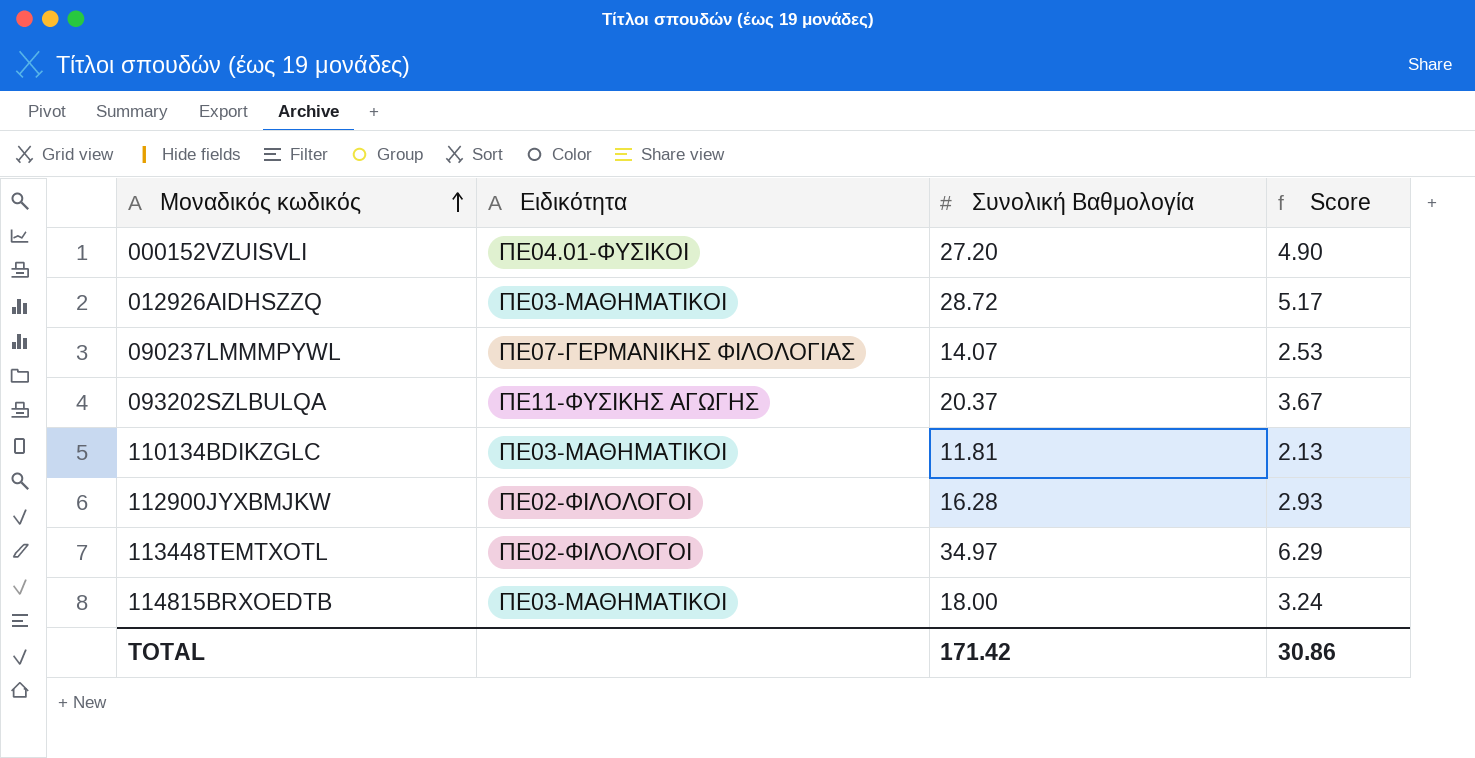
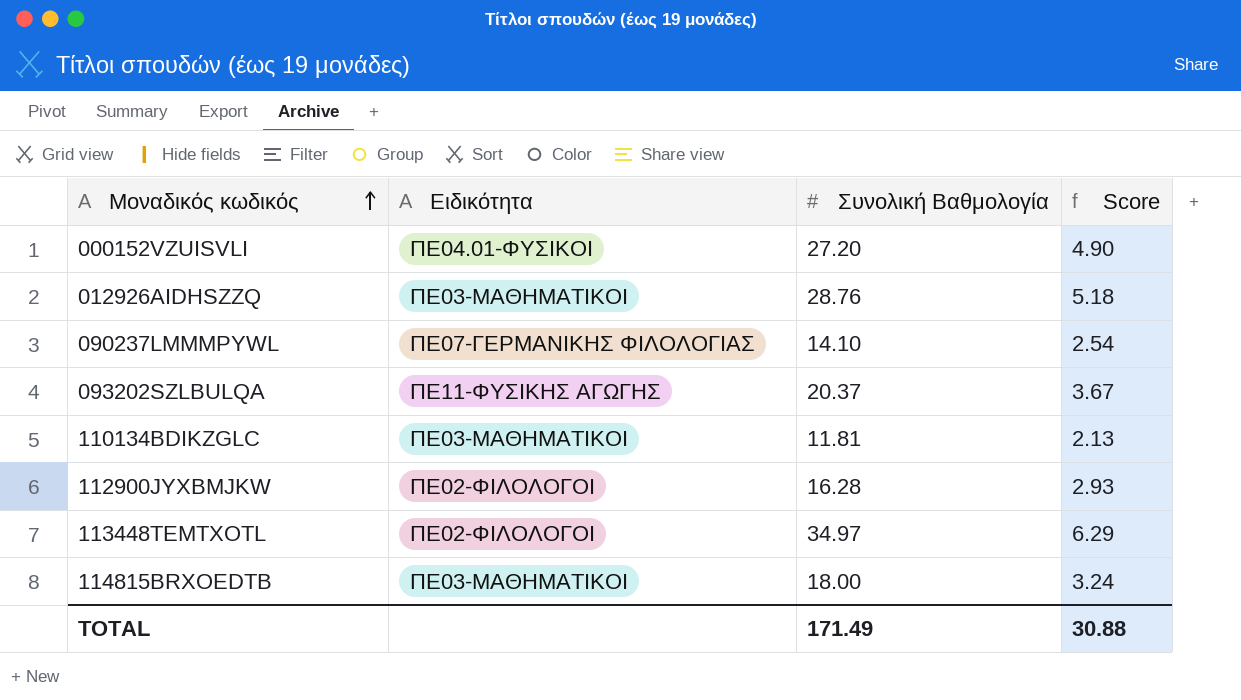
012926AIDHSZZQ | Συνολική Βαθμολογία: 28.72 -> 28.76
012926AIDHSZZQ | Score: 5.17 -> 5.18
090237LMMMPYWL | Συνολική Βαθμολογία: 14.07 -> 14.10
090237LMMMPYWL | Score: 2.53 -> 2.54
TOTAL | Συνολική Βαθμολογία: 171.42 -> 171.49
TOTAL | Score: 30.86 -> 30.88

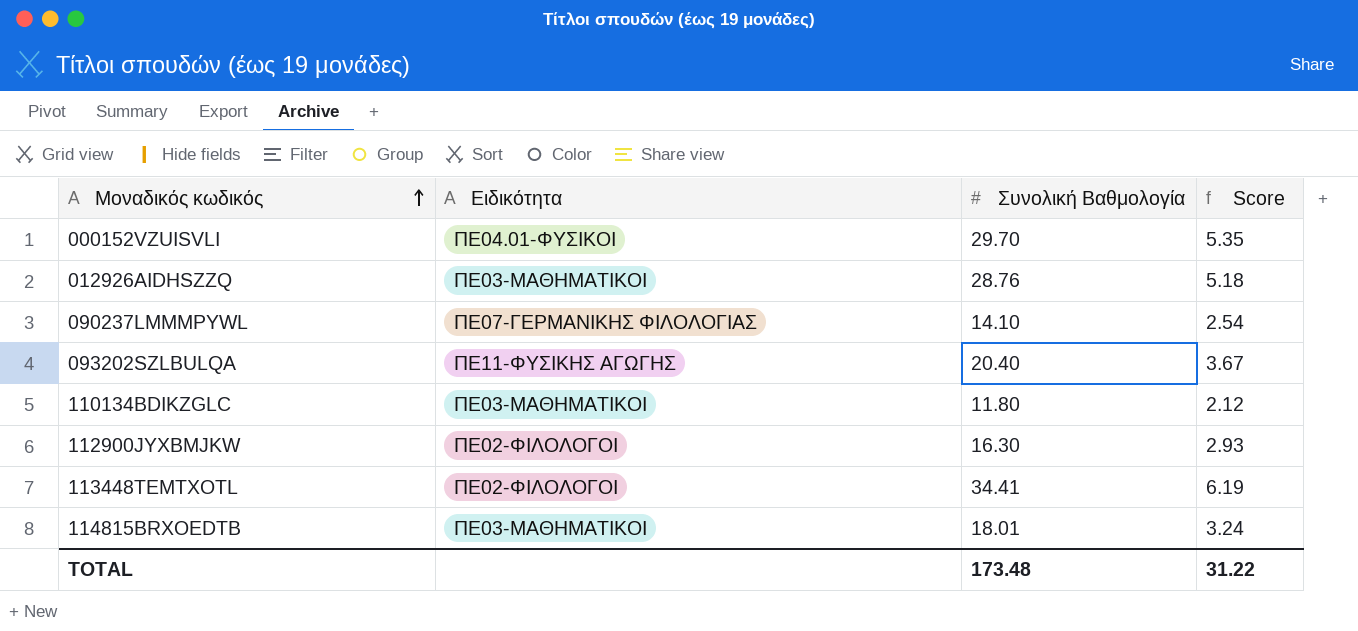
000152VZUISVLI | Συνολική Βαθμολογία: 27.20 -> 29.70
000152VZUISVLI | Score: 4.90 -> 5.35
093202SZLBULQA | Συνολική Βαθμολογία: 20.37 -> 20.40
110134BDIKZGLC | Συνολική Βαθμολογία: 11.81 -> 11.80
110134BDIKZGLC | Score: 2.13 -> 2.12
112900JYXBMJKW | Συνολική Βαθμολογία: 16.28 -> 16.30
113448TEMTXOTL | Συνολική Βαθμολογία: 34.97 -> 34.41
113448TEMTXOTL | Score: 6.29 -> 6.19
114815BRXOEDTB | Συνολική Βαθμολογία: 18.00 -> 18.01
TOTAL | Συνολική Βαθμολογία: 171.49 -> 173.48
TOTAL | Score: 30.88 -> 31.22

